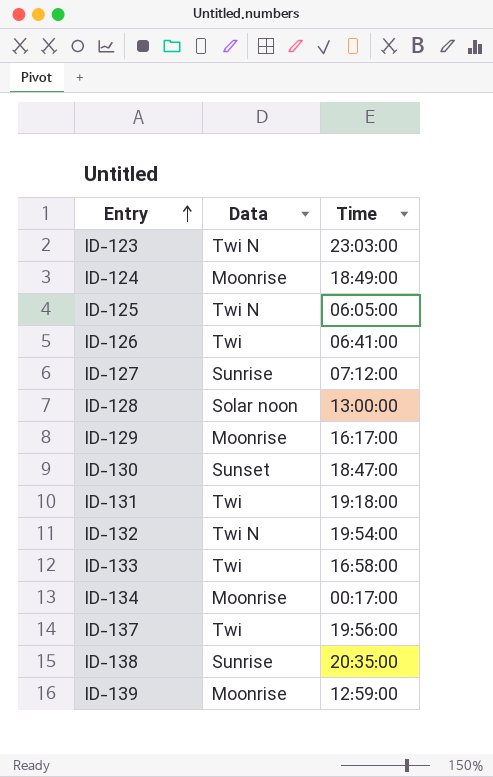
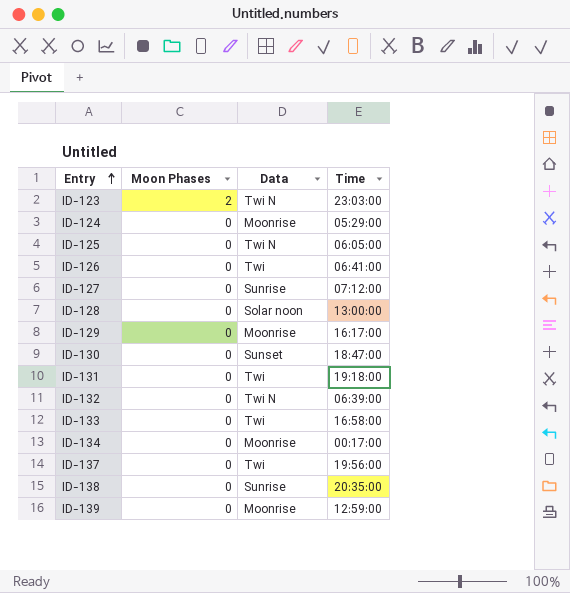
column Moon Phases | position: none -> 2
ID-124 | Time: 18:49:00 -> 05:29:00
ID-132 | Time: 19:54:00 -> 06:39:00

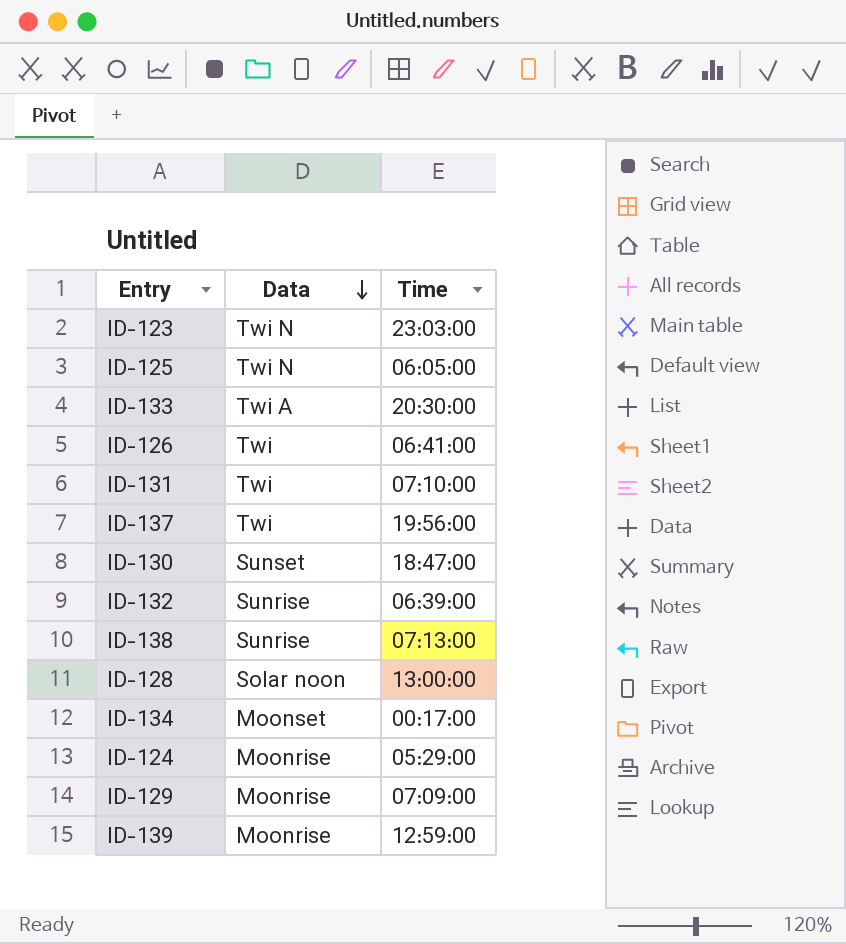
row order: Entry ascending -> Data descending
column Moon Phases | position: 2 -> none
row ID-127: 0 | Sunrise | 07:12:00 -> none
ID-133 | Data: Twi -> Twi A
ID-133 | Time: 16:58:00 -> 20:30:00
ID-131 | Time: 19:18:00 -> 07:10:00
ID-132 | Data: Twi N -> Sunrise
ID-138 | Time: 20:35:00 -> 07:13:00
ID-134 | Data: Moonrise -> Moonset
ID-129 | Time: 16:17:00 -> 07:09:00

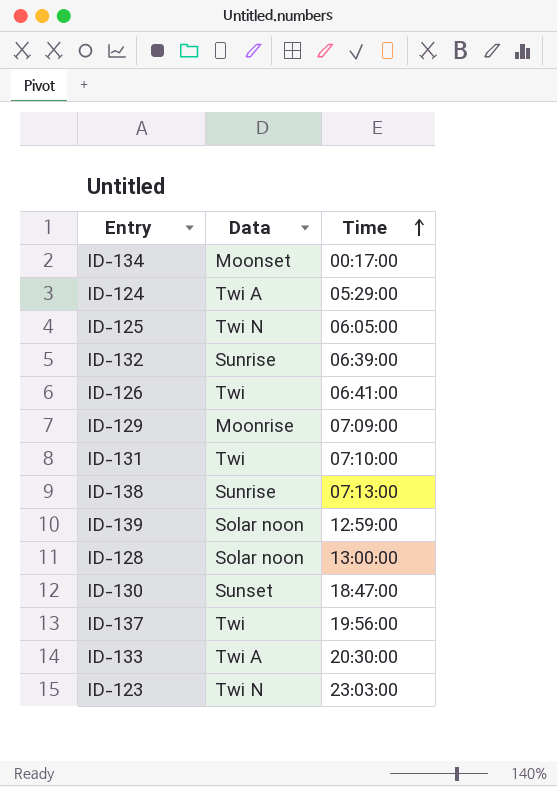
row order: Data descending -> Time ascending
ID-124 | Data: Moonrise -> Twi A
ID-139 | Data: Moonrise -> Solar noon

